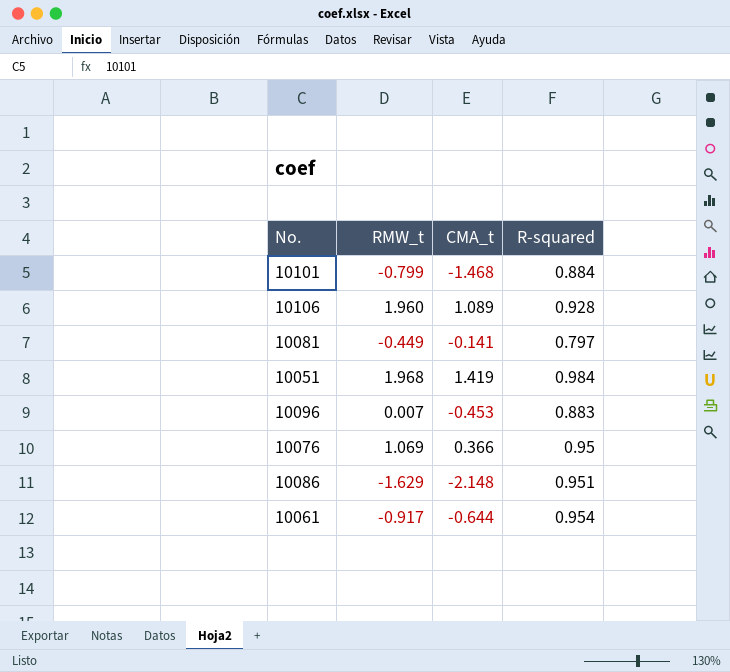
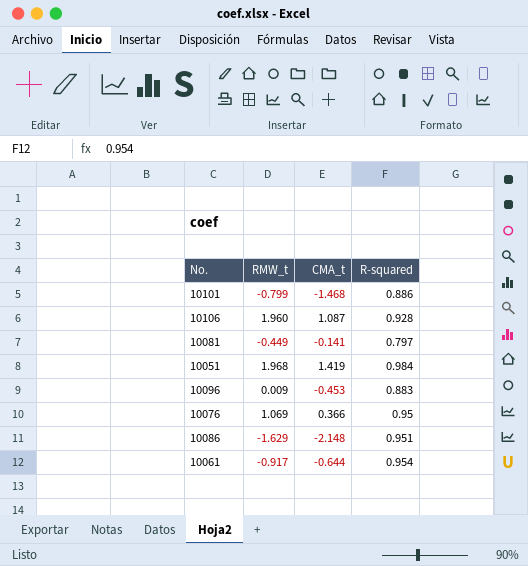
10101 | R-squared: 0.884 -> 0.886
10106 | CMA_t: 1.089 -> 1.087
10096 | RMW_t: 0.007 -> 0.009

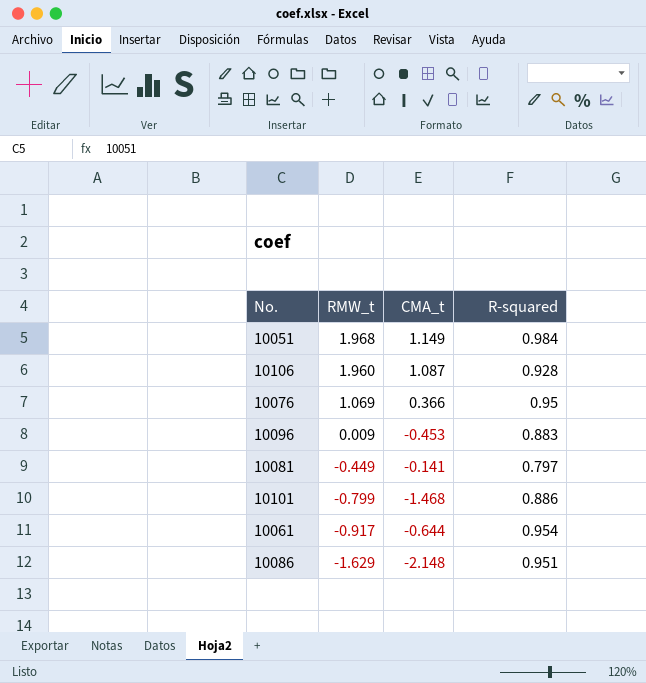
row order: none -> RMW_t descending
10051 | CMA_t: 1.419 -> 1.149

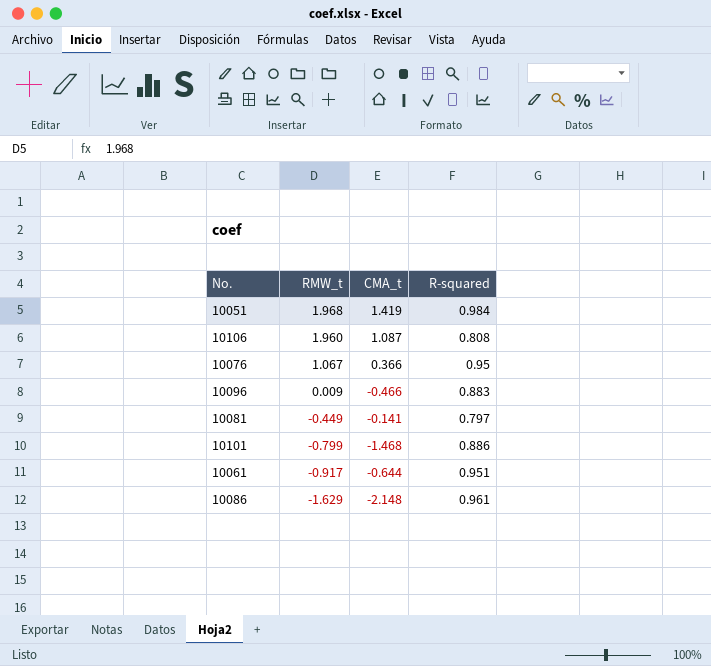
10051 | CMA_t: 1.149 -> 1.419
10106 | R-squared: 0.928 -> 0.808
10076 | RMW_t: 1.069 -> 1.067
10096 | CMA_t: -0.453 -> -0.466
10061 | R-squared: 0.954 -> 0.951
10086 | R-squared: 0.951 -> 0.961

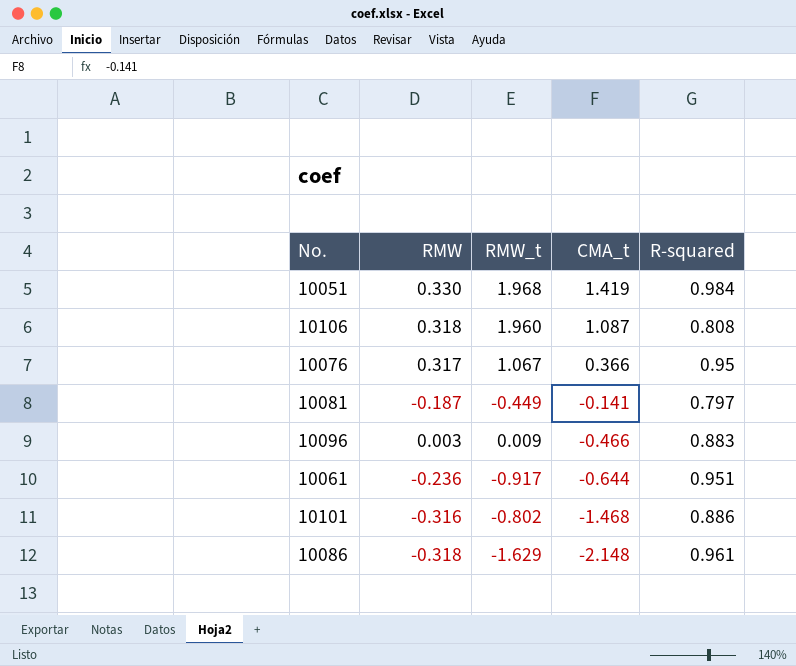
row order: RMW_t descending -> CMA_t descending
column RMW | position: none -> 2
10101 | RMW_t: -0.799 -> -0.802

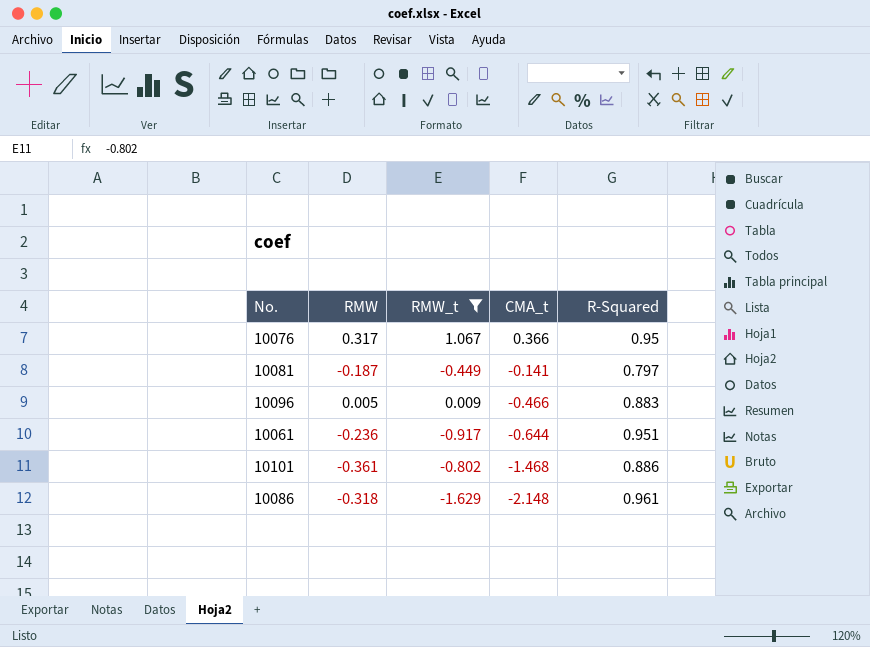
filter: none -> RMW_t <= 1.067
column name: R-squared -> R-Squared
10096 | RMW: 0.003 -> 0.005
10101 | RMW: -0.316 -> -0.361

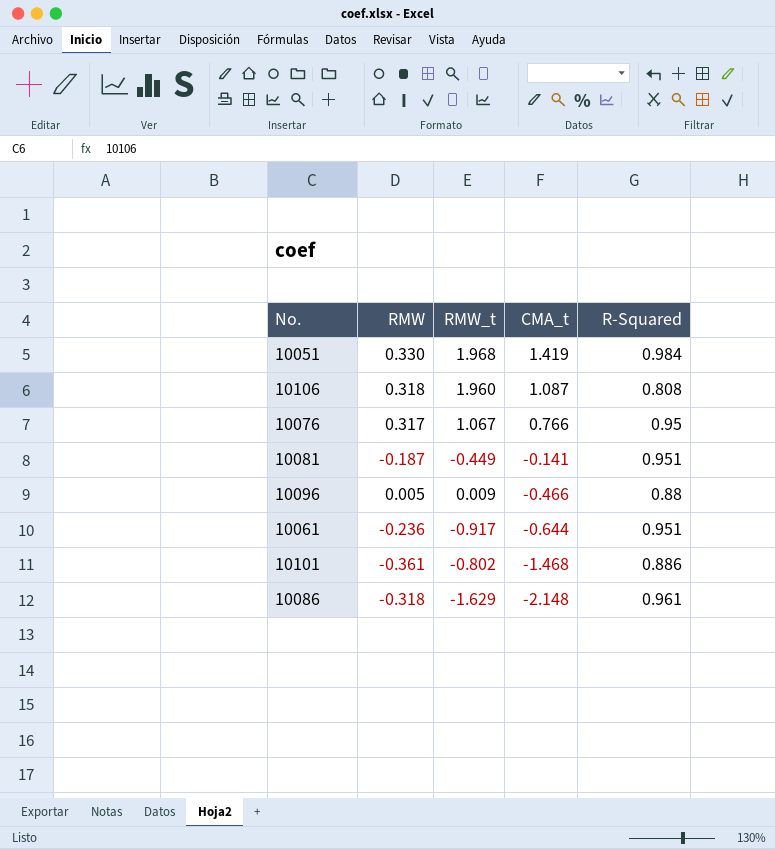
filter: RMW_t <= 1.067 -> none
10076 | CMA_t: 0.366 -> 0.766
10081 | R-Squared: 0.797 -> 0.951
10096 | R-Squared: 0.883 -> 0.88

